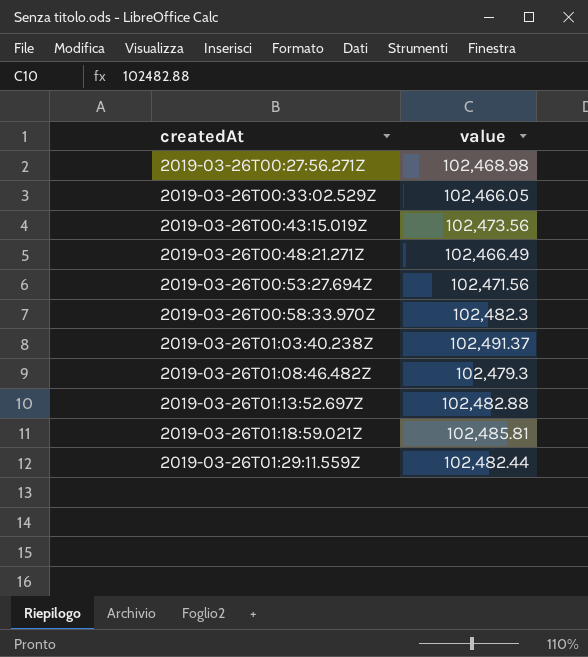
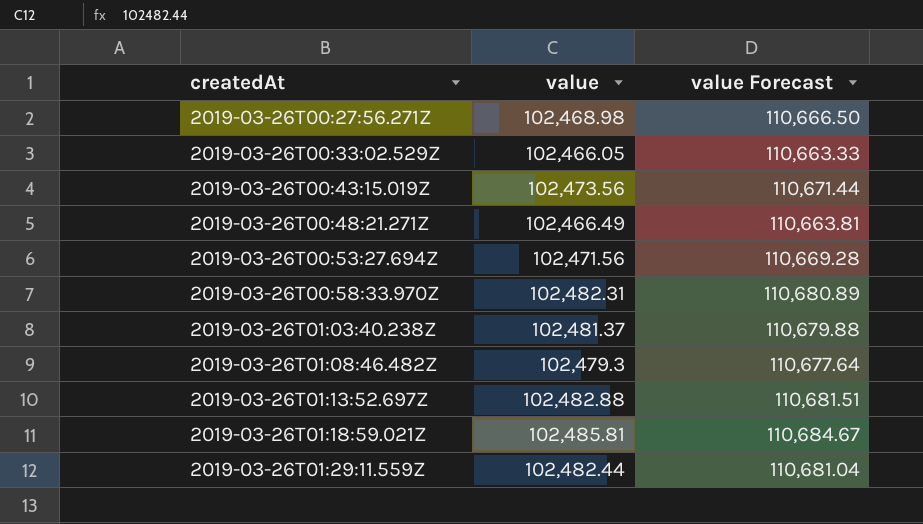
column value Forecast | formula: none -> [value] * 1.08
2019-03-26T00:58:33.970Z | value: 102,482.3 -> 102,482.31
2019-03-26T01:03:40.238Z | value: 102,491.37 -> 102,481.37

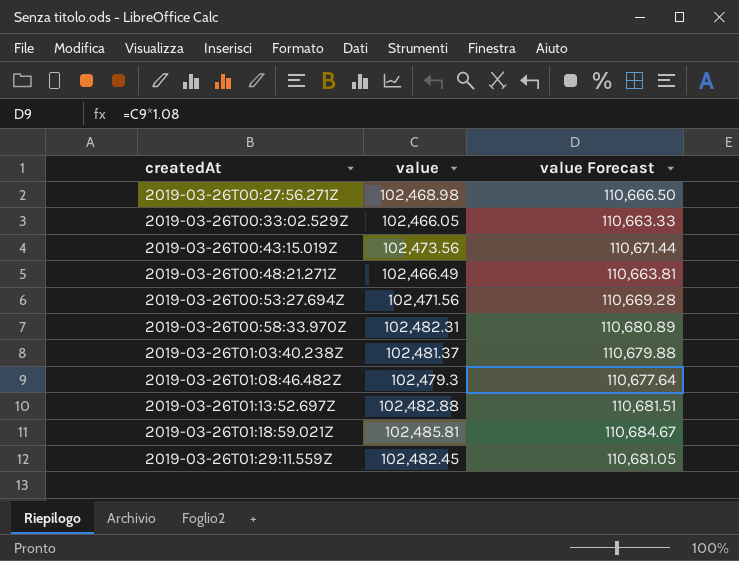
2019-03-26T01:29:11.559Z | value: 102,482.44 -> 102,482.45
2019-03-26T01:29:11.559Z | value Forecast: 110,681.04 -> 110,681.05

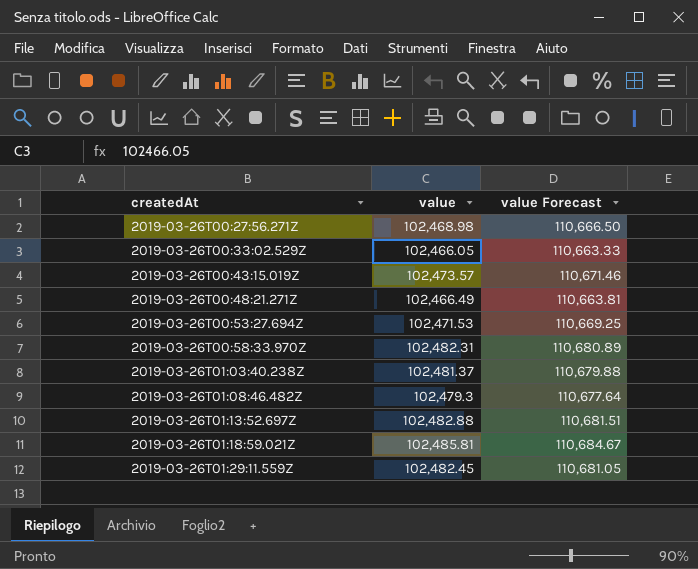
2019-03-26T00:43:15.019Z | value: 102,473.56 -> 102,473.57
2019-03-26T00:43:15.019Z | value Forecast: 110,671.44 -> 110,671.46
2019-03-26T00:53:27.694Z | value: 102,471.56 -> 102,471.53
2019-03-26T00:53:27.694Z | value Forecast: 110,669.28 -> 110,669.25

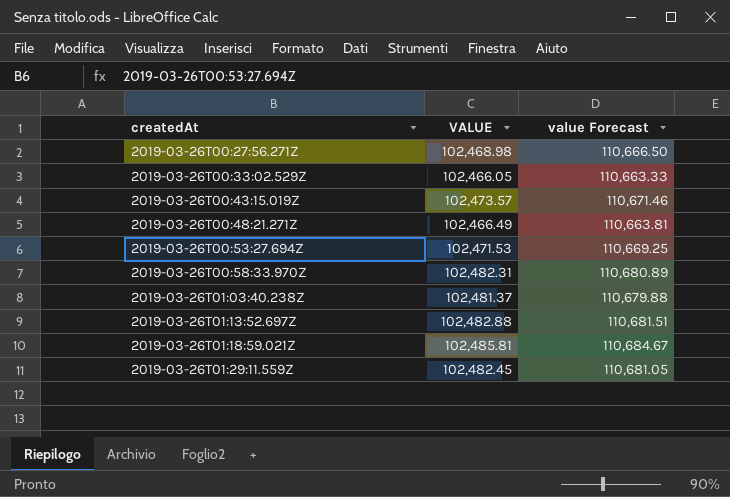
column name: value -> VALUE
row 2019-03-26T01:08:46.482Z: 102,479.3 | 110,677.64 -> none

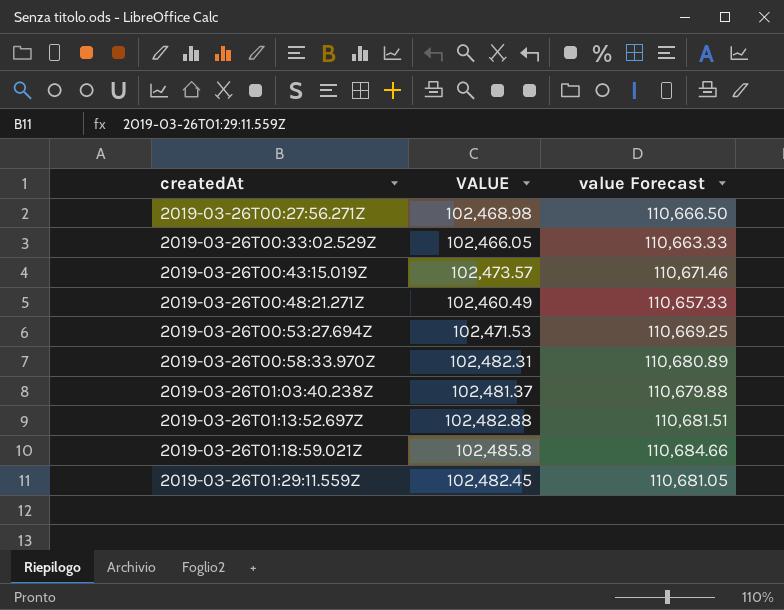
2019-03-26T00:48:21.271Z | VALUE: 102,466.49 -> 102,460.49
2019-03-26T00:48:21.271Z | value Forecast: 110,663.81 -> 110,657.33
2019-03-26T01:18:59.021Z | VALUE: 102,485.81 -> 102,485.8
2019-03-26T01:18:59.021Z | value Forecast: 110,684.67 -> 110,684.66

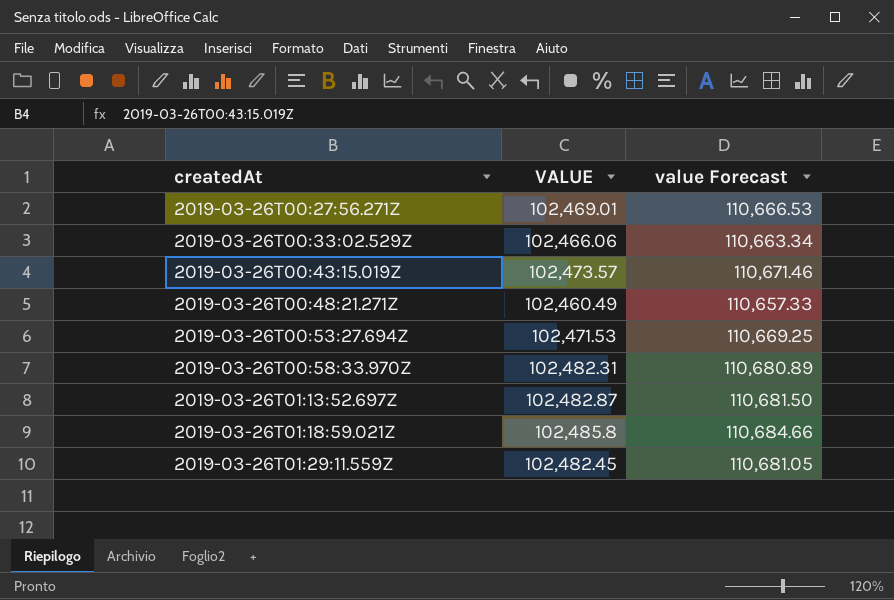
row 2019-03-26T01:03:40.238Z: 102,481.37 | 110,679.88 -> none
2019-03-26T00:27:56.271Z | VALUE: 102,468.98 -> 102,469.01
2019-03-26T00:27:56.271Z | value Forecast: 110,666.50 -> 110,666.53
2019-03-26T00:33:02.529Z | VALUE: 102,466.05 -> 102,466.06
2019-03-26T00:33:02.529Z | value Forecast: 110,663.33 -> 110,663.34
2019-03-26T01:13:52.697Z | VALUE: 102,482.88 -> 102,482.87
2019-03-26T01:13:52.697Z | value Forecast: 110,681.51 -> 110,681.50

